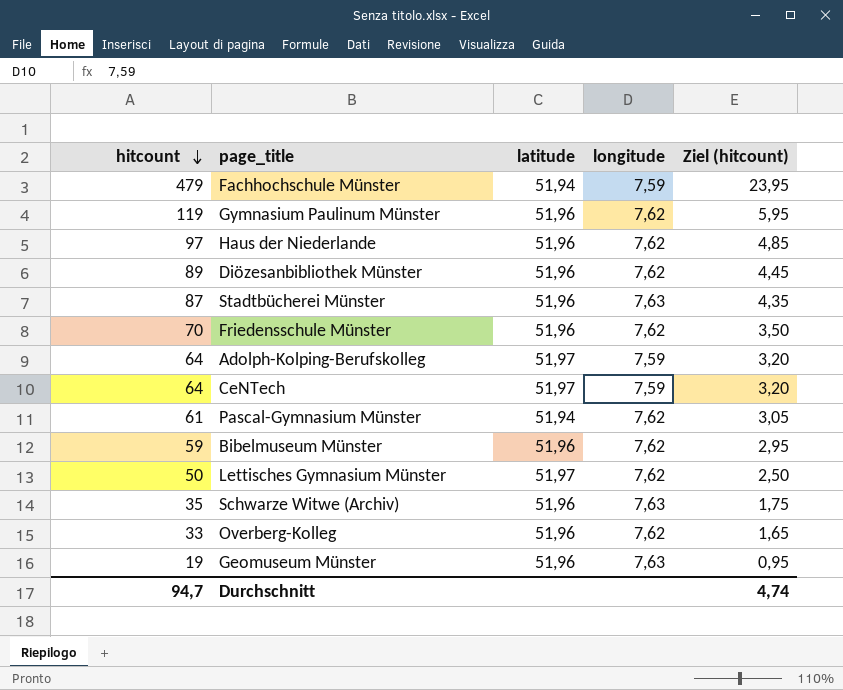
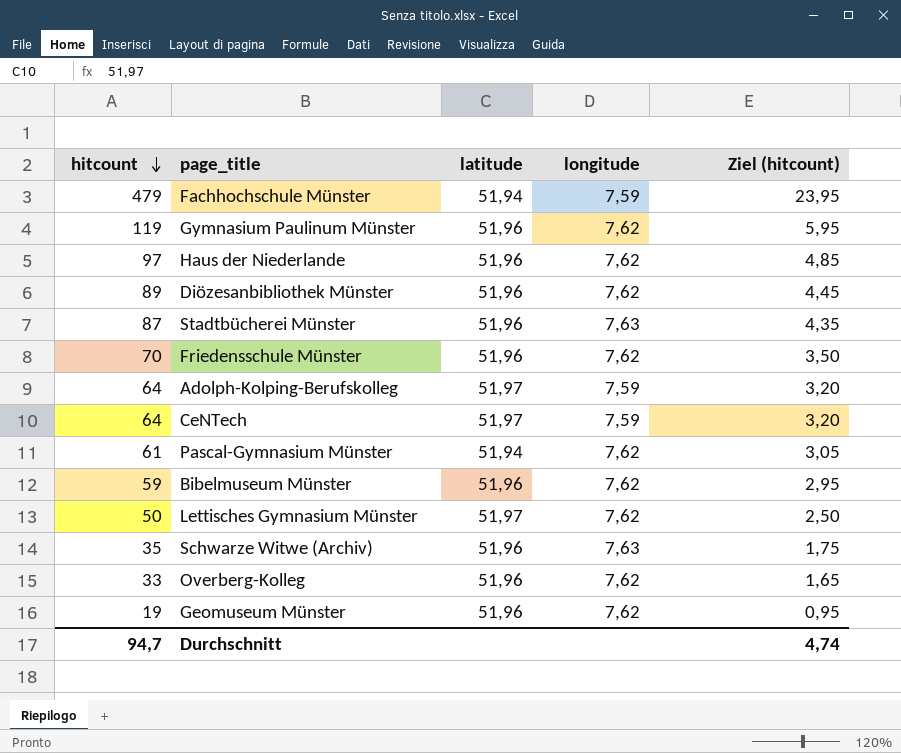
Geomuseum Münster | longitude: 7,63 -> 7,62

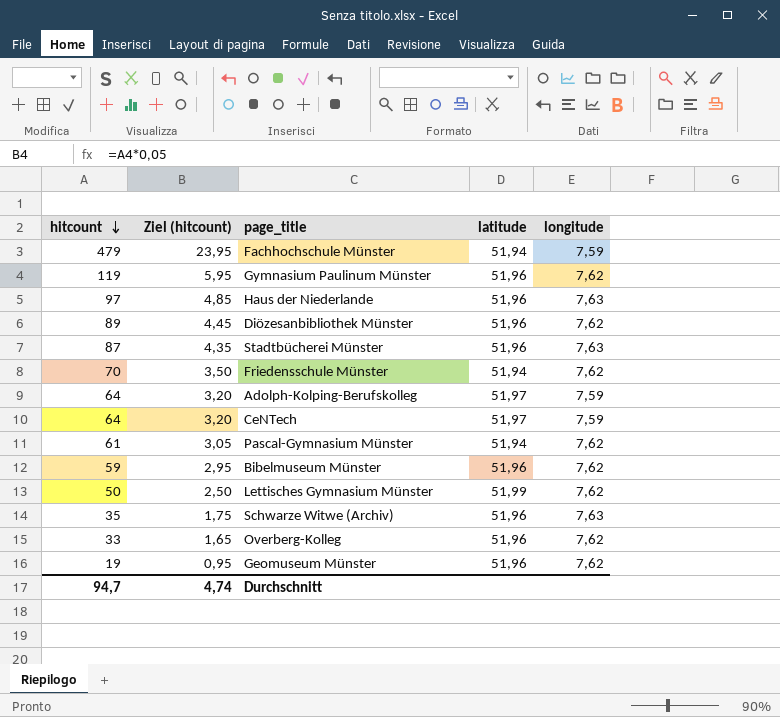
column Ziel (hitcount) | position: 5 -> 2
Haus der Niederlande | longitude: 7,62 -> 7,63
Friedensschule Münster | latitude: 51,96 -> 51,94
Lettisches Gymnasium Münster | latitude: 51,97 -> 51,99

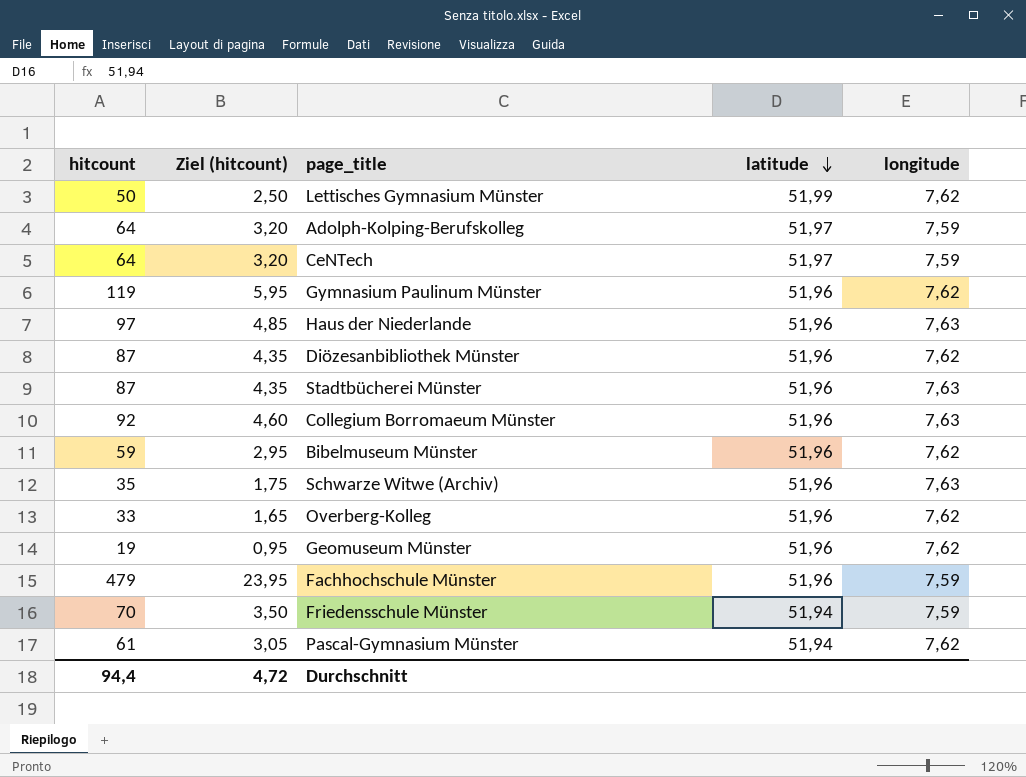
row order: hitcount descending -> latitude descending
Diözesanbibliothek Münster | hitcount: 89 -> 87
Diözesanbibliothek Münster | Ziel (hitcount): 4,45 -> 4,35
row Collegium Borromaeum Münster: none -> 92 | 4,60 | 51,96 | 7,63
Fachhochschule Münster | latitude: 51,94 -> 51,96
Friedensschule Münster | longitude: 7,62 -> 7,59
Durchschnitt | hitcount: 94,7 -> 94,4
Durchschnitt | Ziel (hitcount): 4,74 -> 4,72

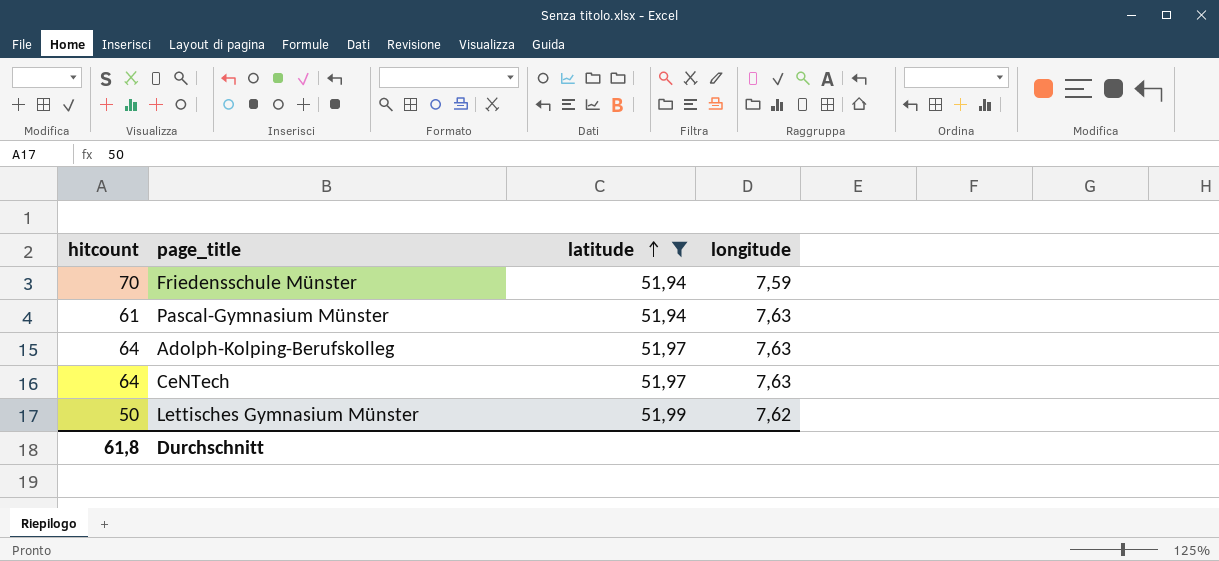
filter: none -> latitude != 51,96
row order: latitude descending -> latitude ascending
column Ziel (hitcount) | formula: [hitcount] * 0,05 -> none
Pascal-Gymnasium Münster | longitude: 7,62 -> 7,63
Adolph-Kolping-Berufskolleg | longitude: 7,59 -> 7,63
CeNTech | longitude: 7,59 -> 7,63
Durchschnitt | hitcount: 94,4 -> 61,8

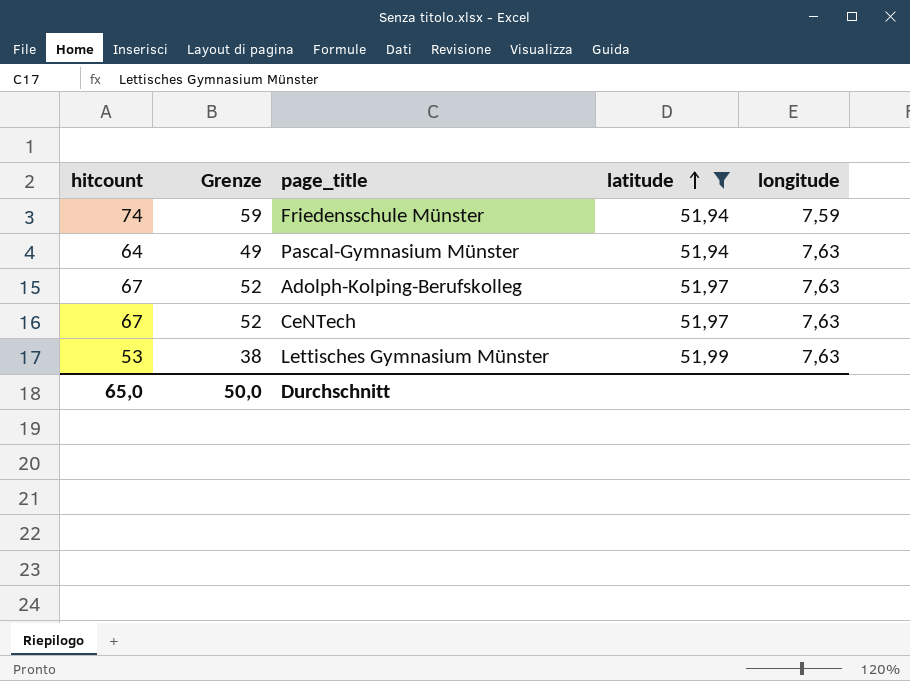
column Grenze | formula: none -> [hitcount] - 15
Friedensschule Münster | hitcount: 70 -> 74
Pascal-Gymnasium Münster | hitcount: 61 -> 64
Adolph-Kolping-Berufskolleg | hitcount: 64 -> 67
CeNTech | hitcount: 64 -> 67
Lettisches Gymnasium Münster | hitcount: 50 -> 53
Lettisches Gymnasium Münster | longitude: 7,62 -> 7,63
Durchschnitt | hitcount: 61,8 -> 65,0

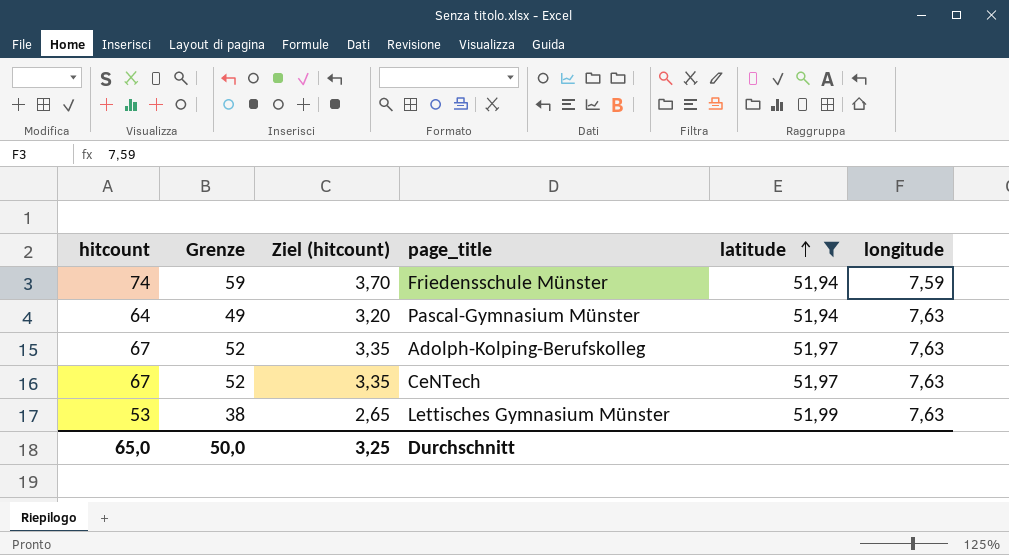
column Ziel (hitcount) | formula: none -> [hitcount] * 0,05

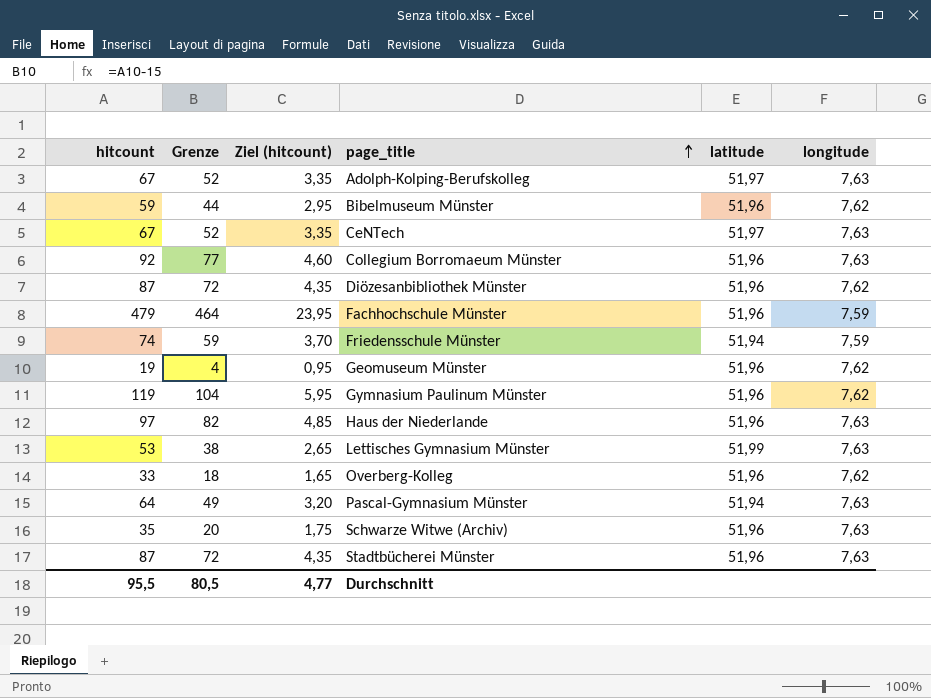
filter: latitude != 51,96 -> none
row order: latitude ascending -> page_title ascending
Durchschnitt | hitcount: 65,0 -> 95,5
Durchschnitt | Grenze: 50,0 -> 80,5
Durchschnitt | Ziel (hitcount): 3,25 -> 4,77

